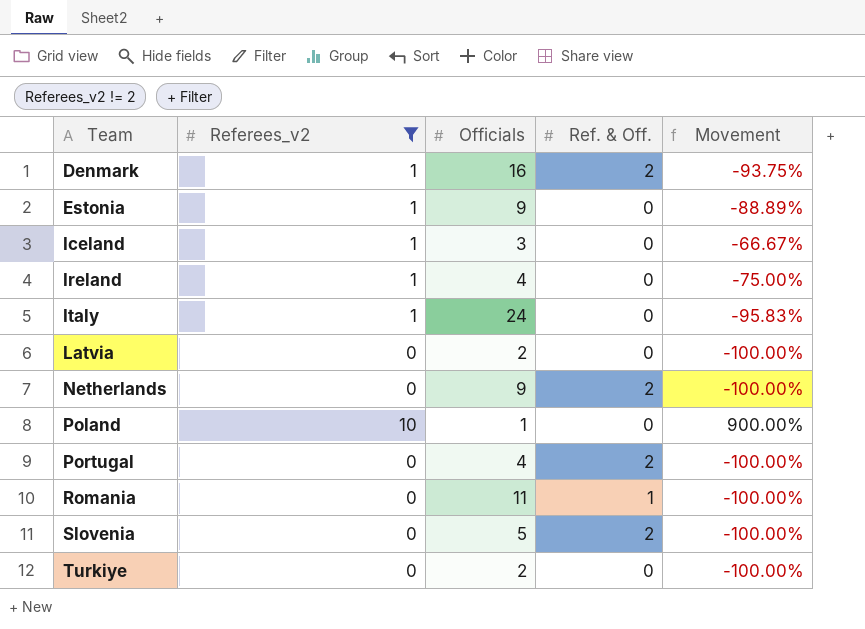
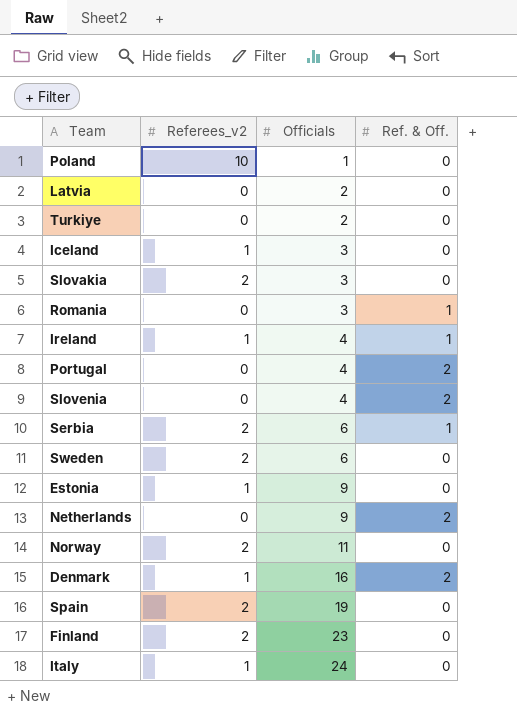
filter: Referees_v2 != 2 -> none
row order: Team ascending -> Officials ascending
column Movement | formula: ([Referees_v2] - [Officials]) / [Officials] -> none
Romania | Officials: 11 -> 3
Ireland | Ref. & Off.: 0 -> 1
Slovenia | Officials: 5 -> 4

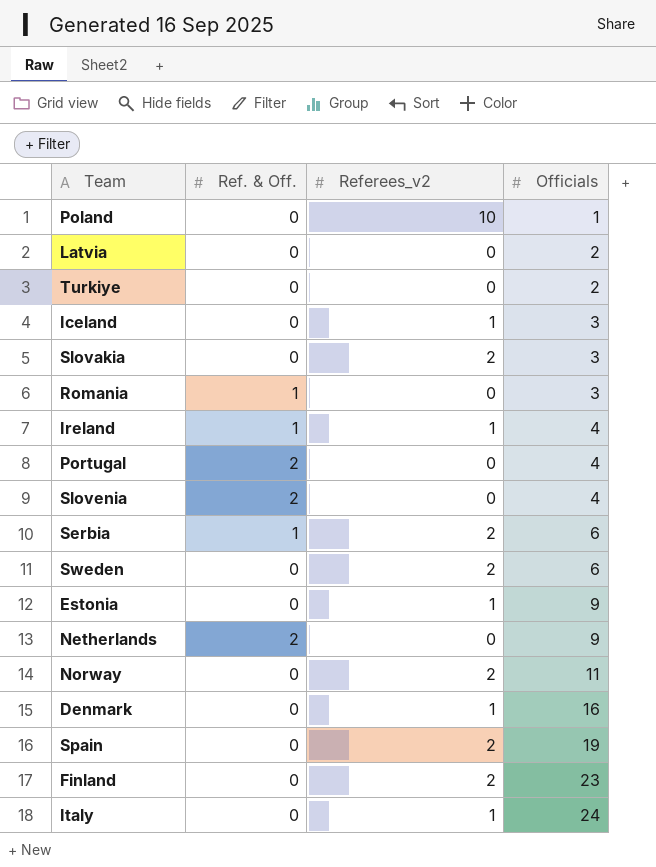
column Ref. & Off. | position: 4 -> 2
Denmark | Ref. & Off.: 2 -> 0

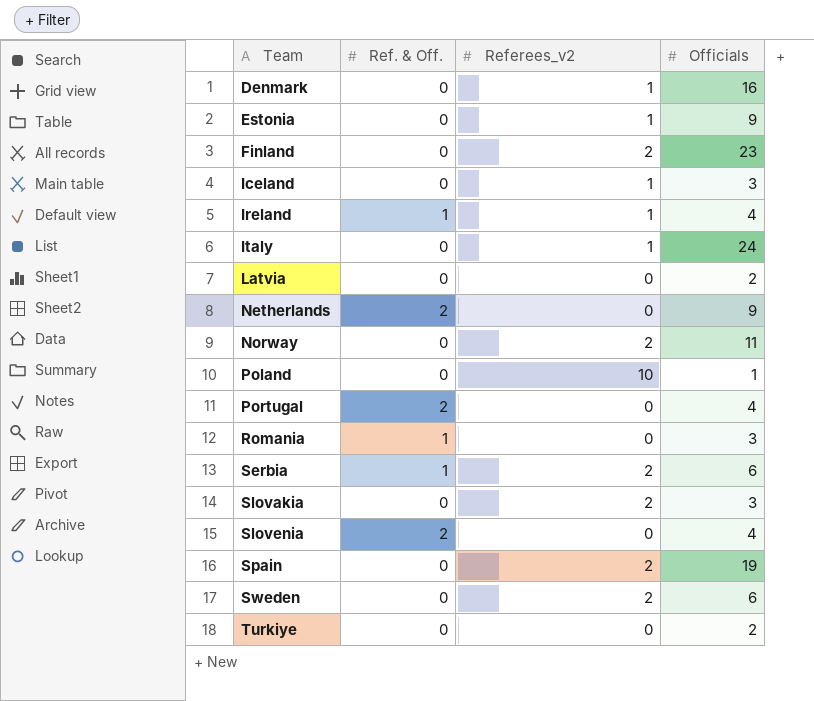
row order: Officials ascending -> Team ascending

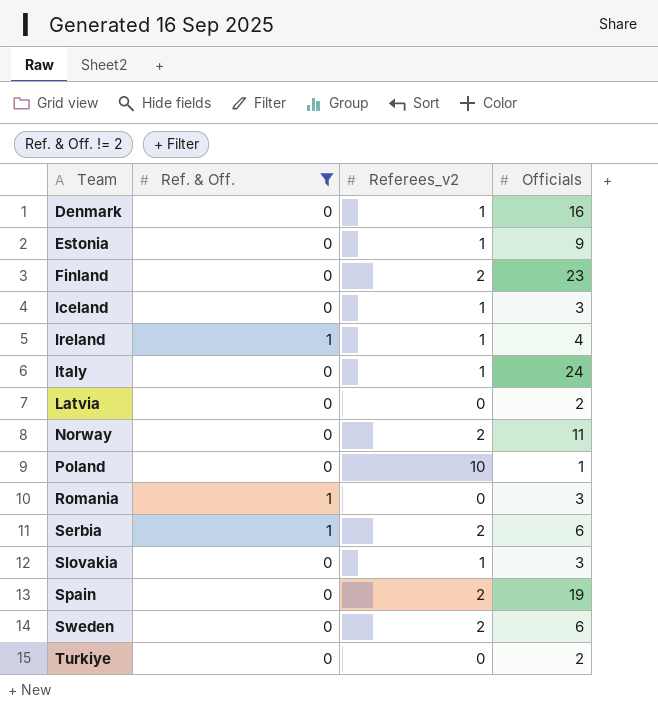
filter: none -> Ref. & Off. != 2
Slovakia | Referees_v2: 2 -> 1

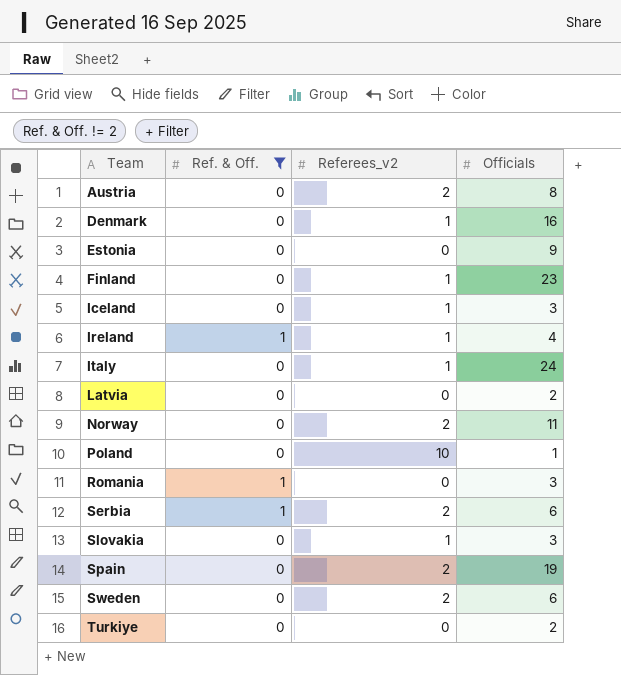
row Austria: none -> 0 | 2 | 8
Estonia | Referees_v2: 1 -> 0
Finland | Referees_v2: 2 -> 1

